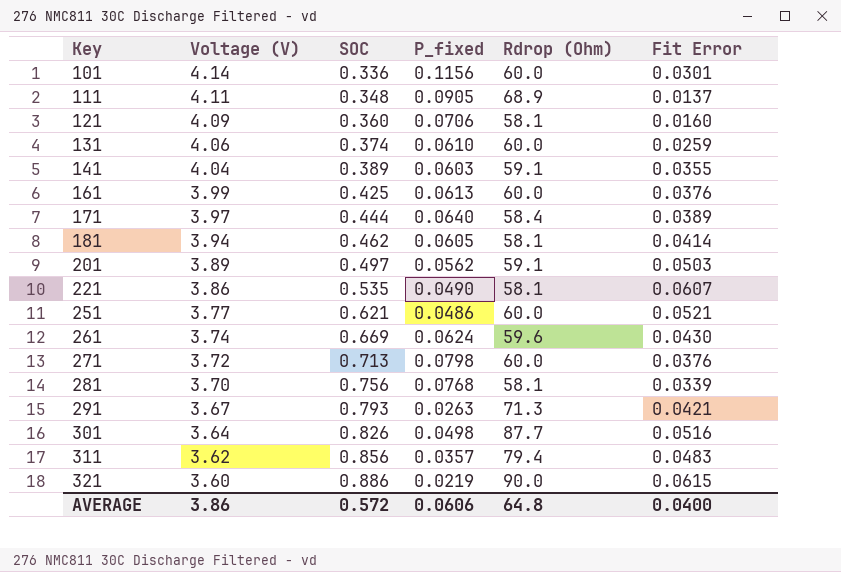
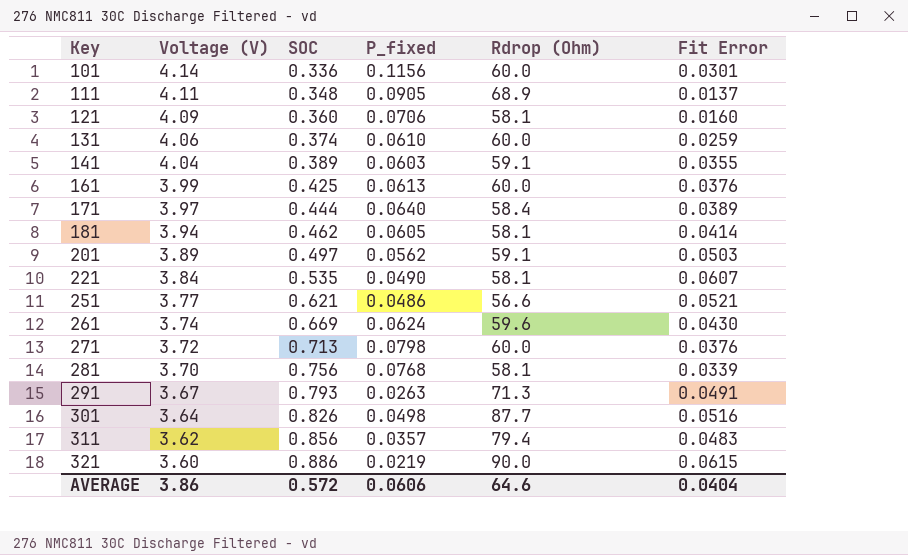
221 | Voltage (V): 3.86 -> 3.84
251 | Rdrop (Ohm): 60.0 -> 56.6
291 | Fit Error: 0.0421 -> 0.0491
AVERAGE | Rdrop (Ohm): 64.8 -> 64.6
AVERAGE | Fit Error: 0.0400 -> 0.0404

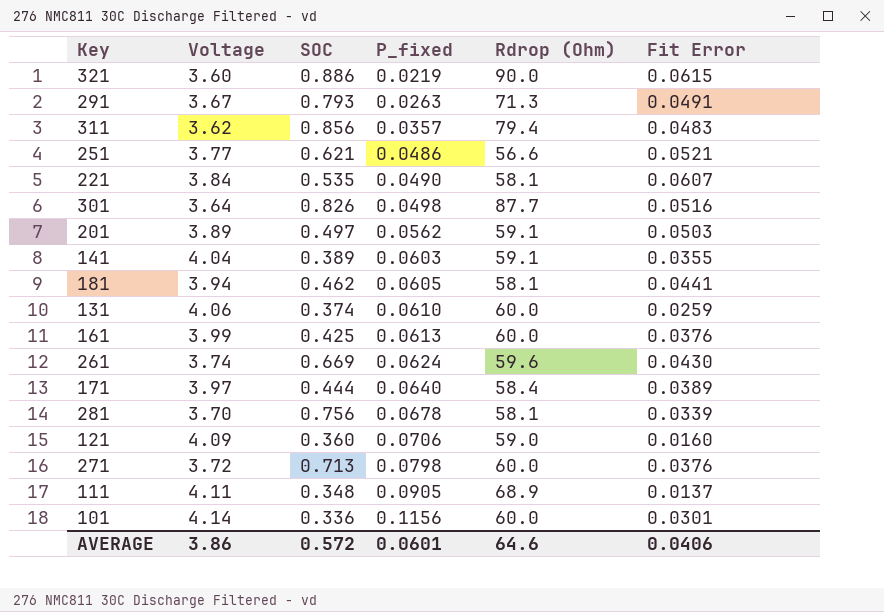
row order: Key ascending -> P_fixed ascending
column name: Voltage (V) -> Voltage
181 | Fit Error: 0.0414 -> 0.0441
281 | P_fixed: 0.0768 -> 0.0678
121 | Rdrop (Ohm): 58.1 -> 59.0
AVERAGE | P_fixed: 0.0606 -> 0.0601
AVERAGE | Fit Error: 0.0404 -> 0.0406

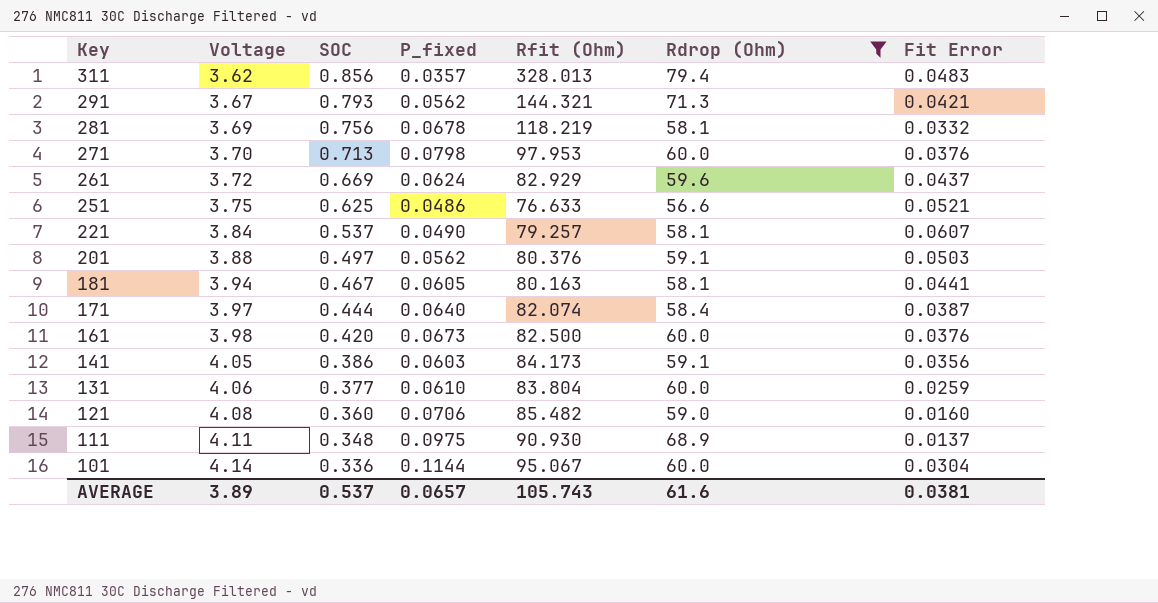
filter: none -> Rdrop (Ohm) <= 79.4
row order: P_fixed ascending -> Key descending
column Rfit (Ohm) | position: none -> 5
291 | P_fixed: 0.0263 -> 0.0562
291 | Fit Error: 0.0491 -> 0.0421
281 | Voltage: 3.70 -> 3.69
281 | Fit Error: 0.0339 -> 0.0332
271 | Voltage: 3.72 -> 3.70
261 | Voltage: 3.74 -> 3.72
261 | Fit Error: 0.0430 -> 0.0437
251 | Voltage: 3.77 -> 3.75
251 | SOC: 0.621 -> 0.625
221 | SOC: 0.535 -> 0.537
201 | Voltage: 3.89 -> 3.88
181 | SOC: 0.462 -> 0.467
171 | Fit Error: 0.0389 -> 0.0387
161 | Voltage: 3.99 -> 3.98
161 | SOC: 0.425 -> 0.420
161 | P_fixed: 0.0613 -> 0.0673
141 | Voltage: 4.04 -> 4.05
141 | SOC: 0.389 -> 0.386
141 | Fit Error: 0.0355 -> 0.0356
131 | SOC: 0.374 -> 0.377
121 | Voltage: 4.09 -> 4.08
111 | P_fixed: 0.0905 -> 0.0975
101 | P_fixed: 0.1156 -> 0.1144
101 | Fit Error: 0.0301 -> 0.0304
AVERAGE | Voltage: 3.86 -> 3.89
AVERAGE | SOC: 0.572 -> 0.537
AVERAGE | P_fixed: 0.0601 -> 0.0657
AVERAGE | Rdrop (Ohm): 64.6 -> 61.6
AVERAGE | Fit Error: 0.0406 -> 0.0381

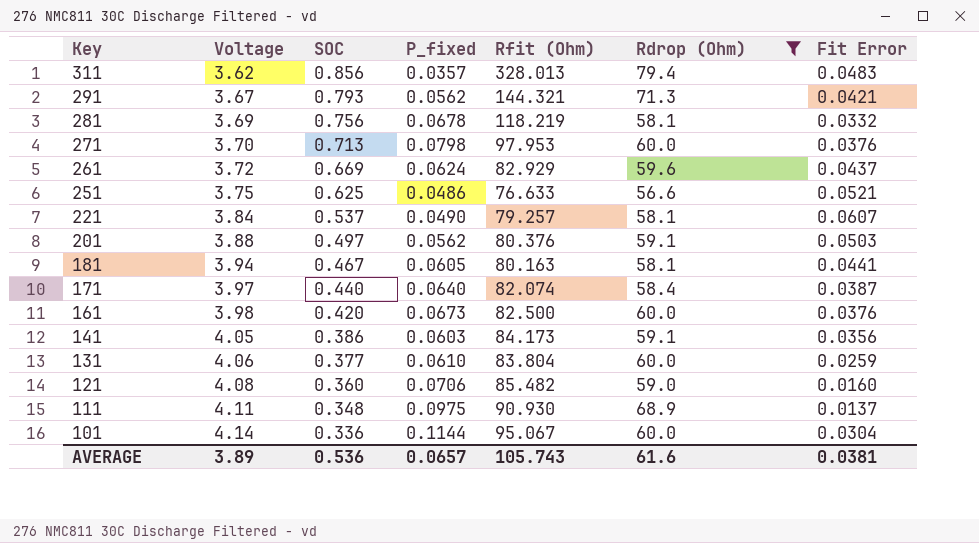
171 | SOC: 0.444 -> 0.440
AVERAGE | SOC: 0.537 -> 0.536

